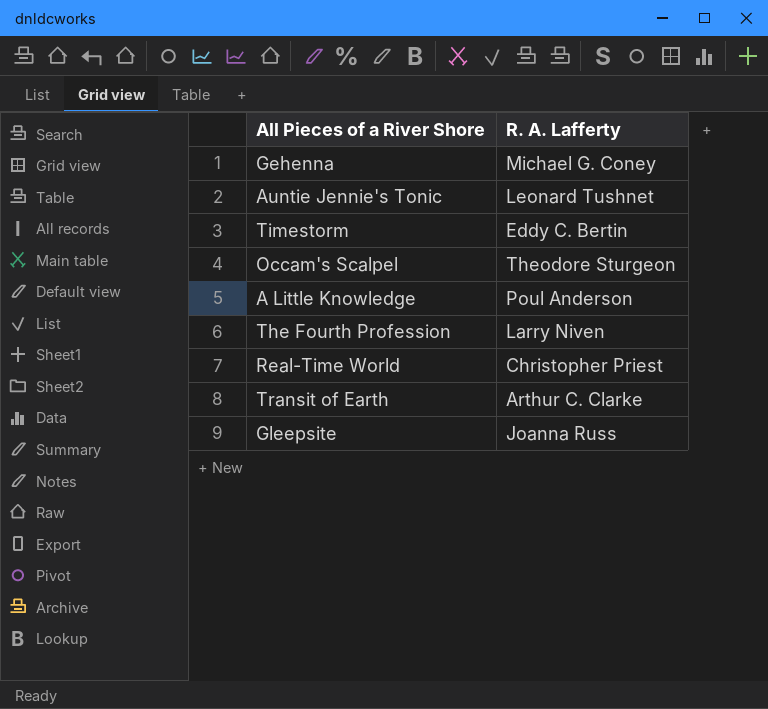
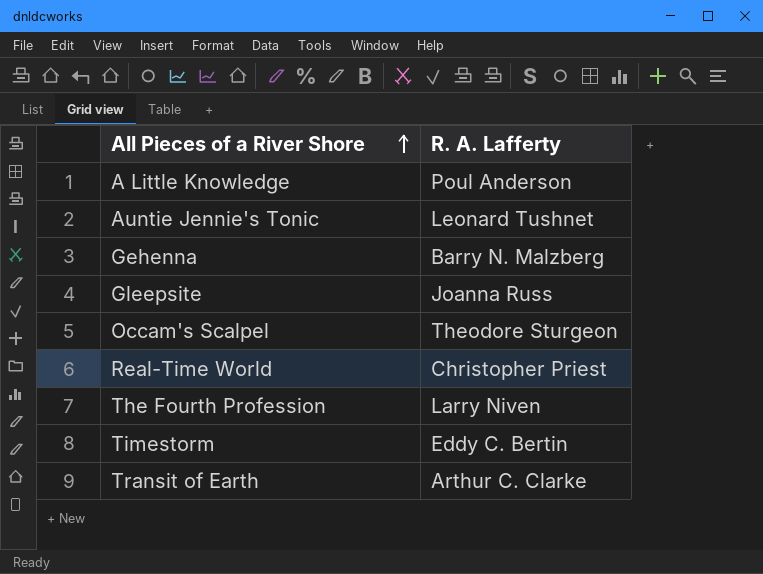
row order: none -> All Pieces of a River Shore ascending
Gehenna | R. A. Lafferty: Michael G. Coney -> Barry N. Malzberg

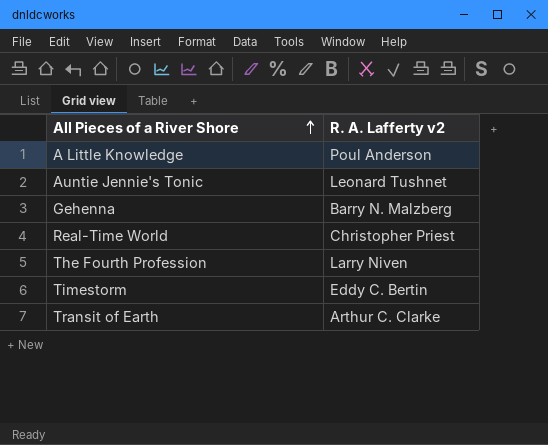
column name: R. A. Lafferty -> R. A. Lafferty v2
row Gleepsite: Joanna Russ -> none
row Occam's Scalpel: Theodore Sturgeon -> none

